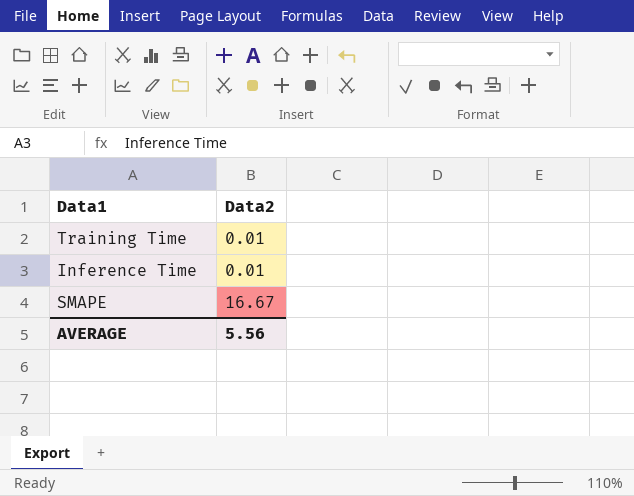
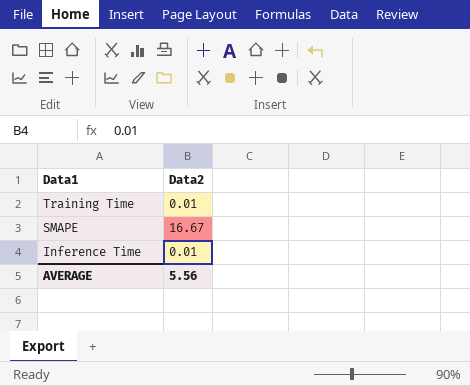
row order: Data2 ascending -> Data1 descending

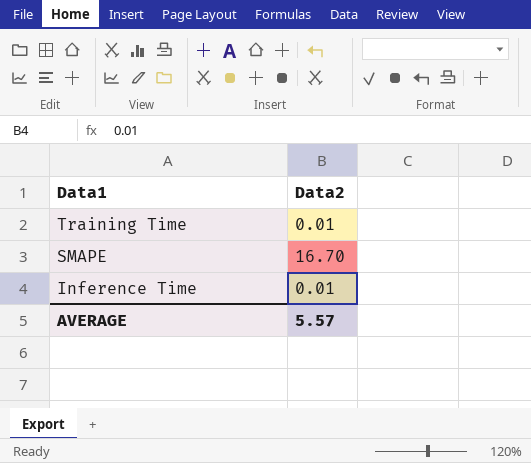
SMAPE | Data2: 16.67 -> 16.70
AVERAGE | Data2: 5.56 -> 5.57

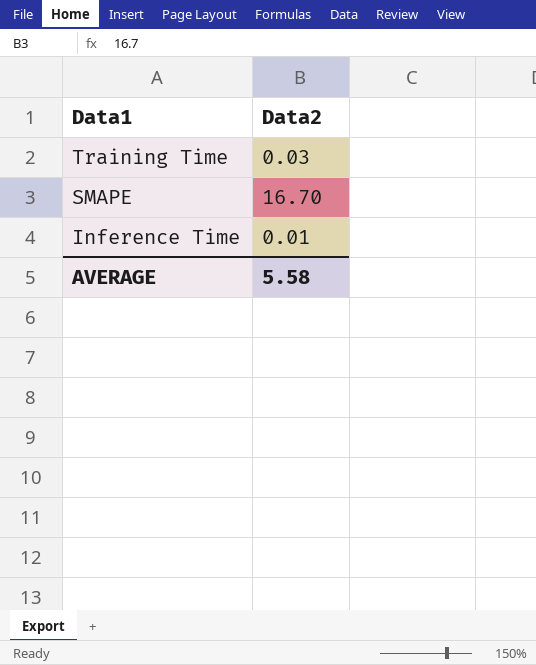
Training Time | Data2: 0.01 -> 0.03
AVERAGE | Data2: 5.57 -> 5.58

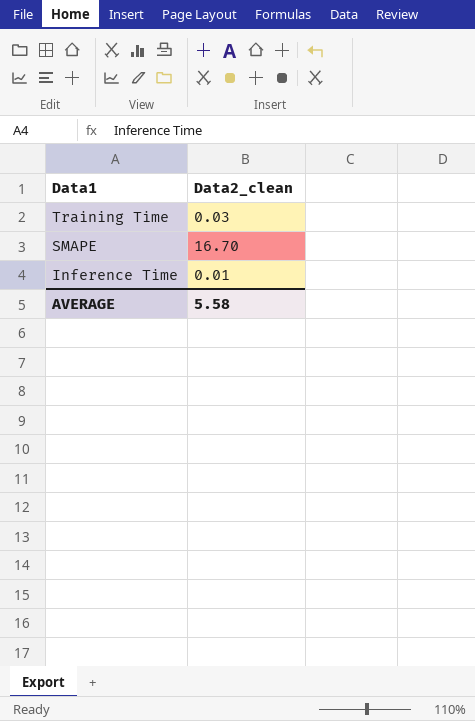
column name: Data2 -> Data2_clean

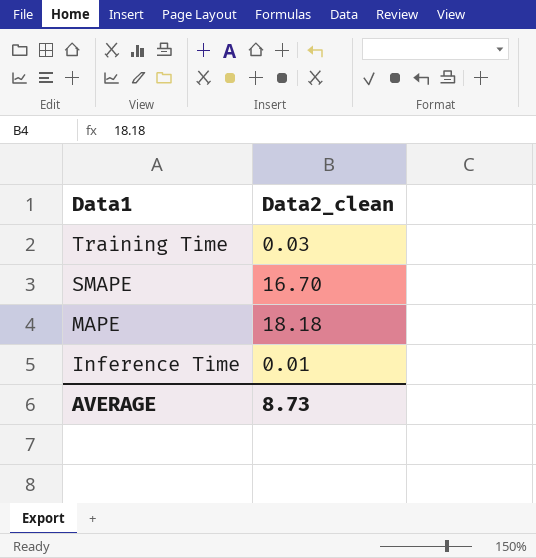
row MAPE: none -> 18.18
AVERAGE | Data2_clean: 5.58 -> 8.73

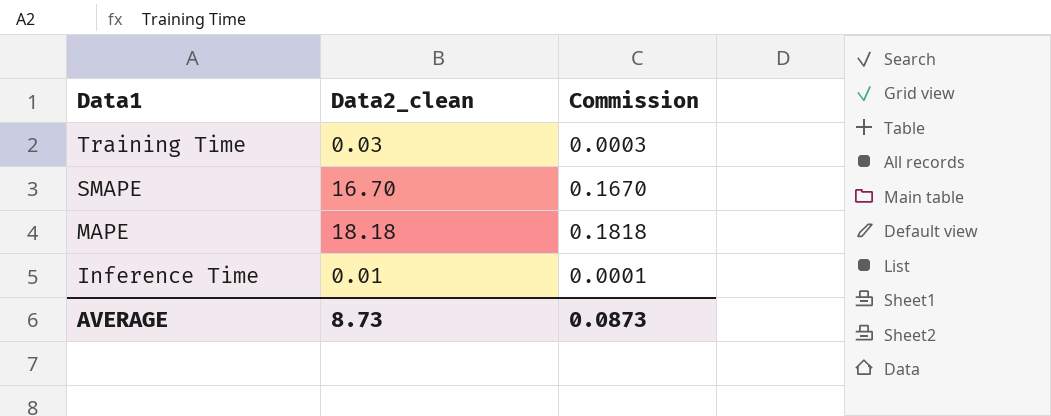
column Commission | formula: none -> [Data2_clean] * 0.01

